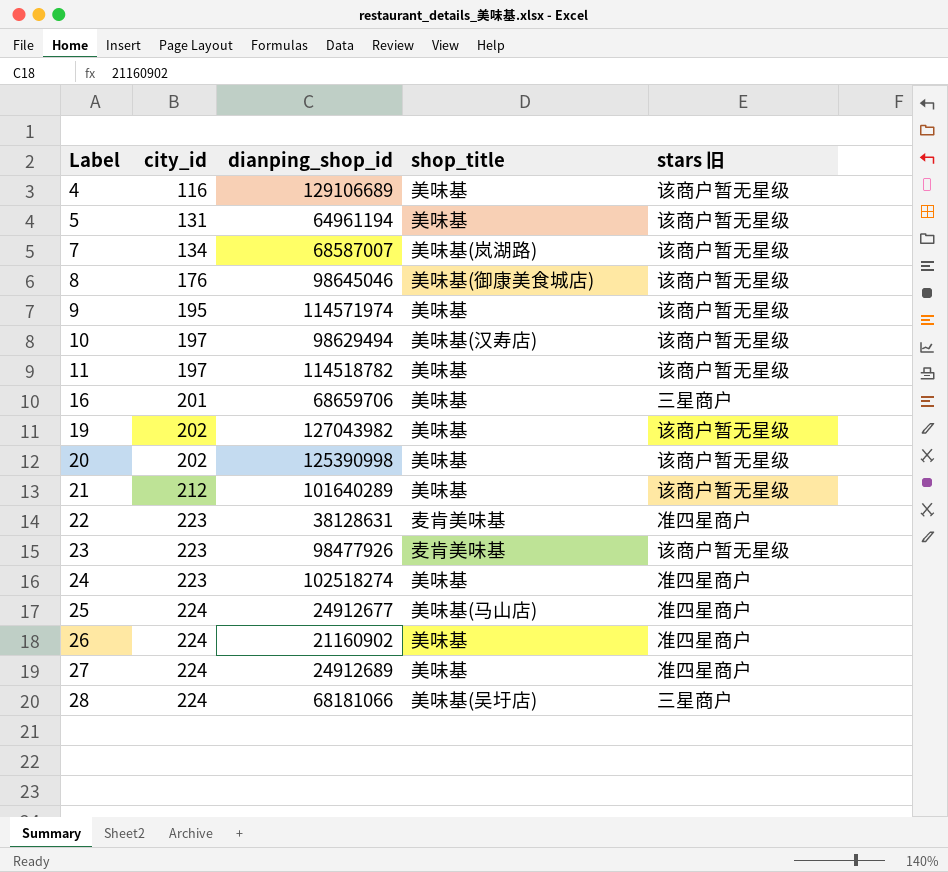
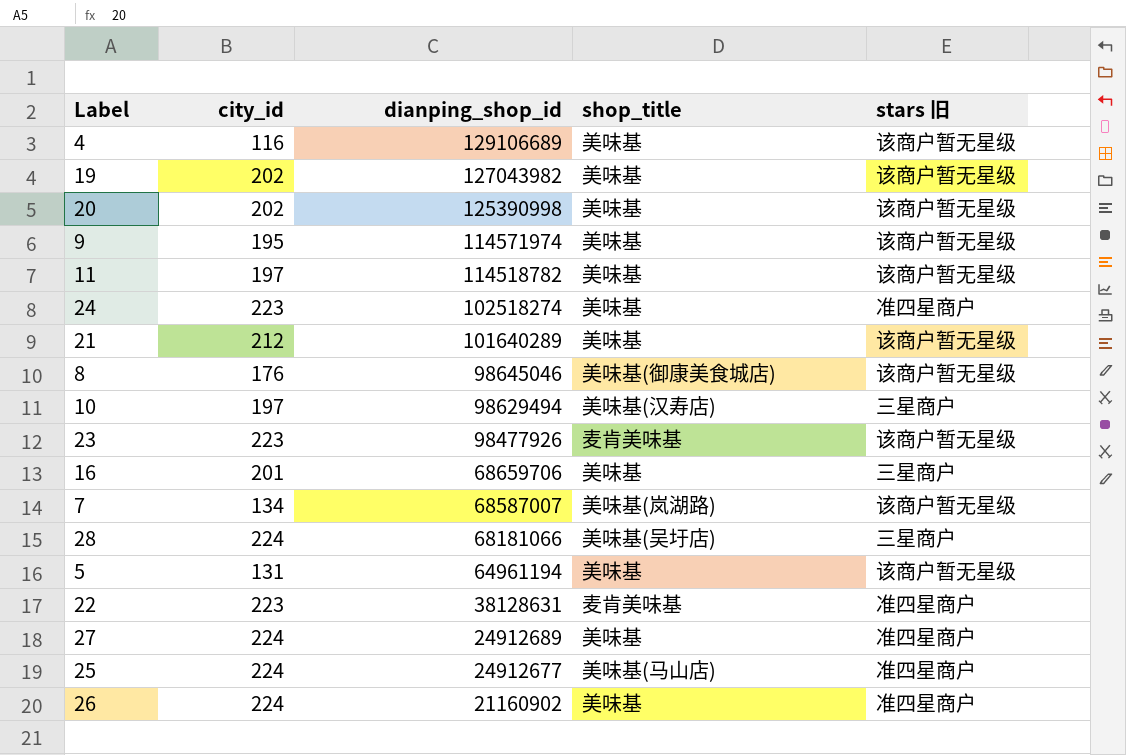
row order: Label ascending -> dianping_shop_id descending
10 | stars 旧: 该商户暂无星级 -> 三星商户

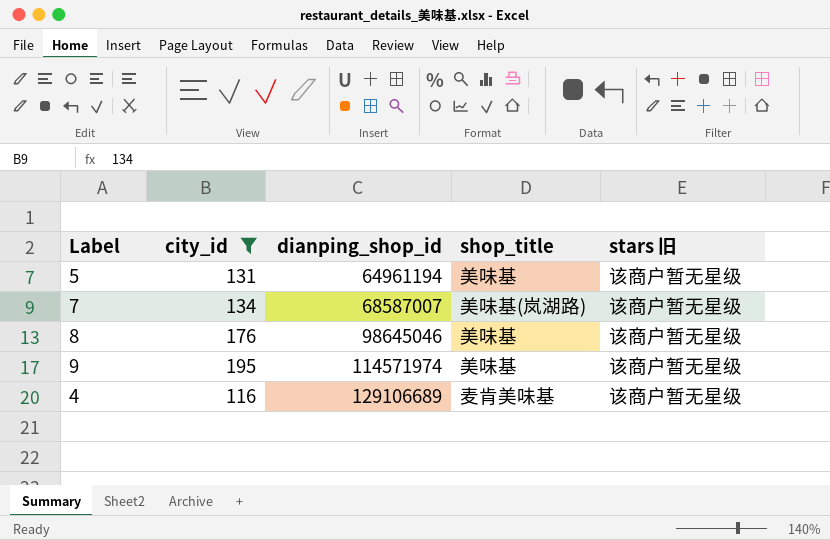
filter: none -> city_id <= 195
row order: dianping_shop_id descending -> dianping_shop_id ascending
8 | shop_title: 美味基(御康美食城店) -> 美味基
4 | shop_title: 美味基 -> 麦肯美味基

